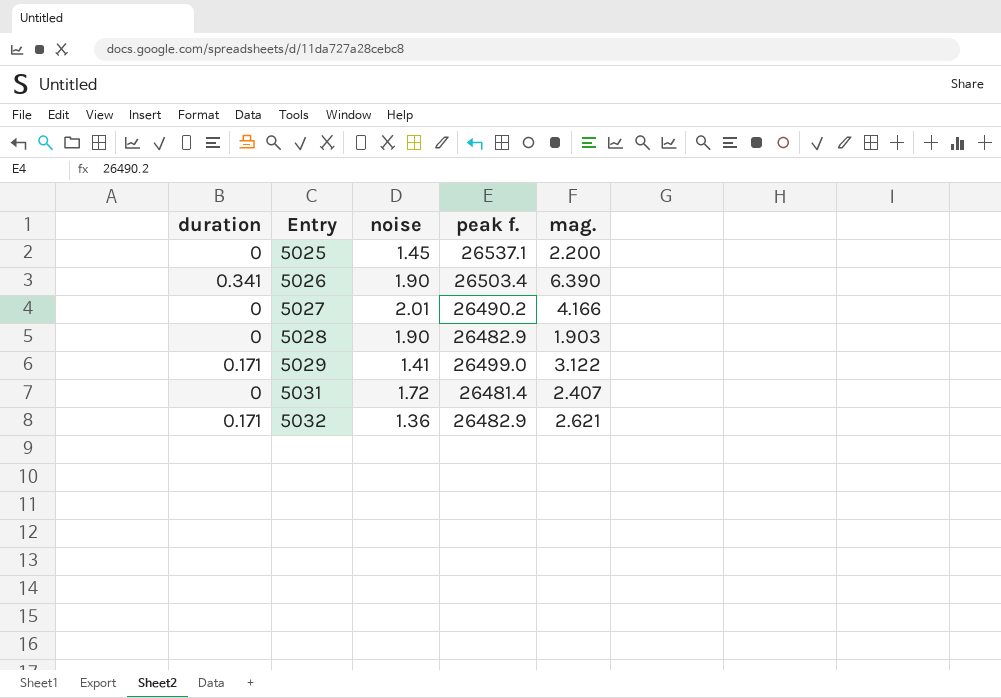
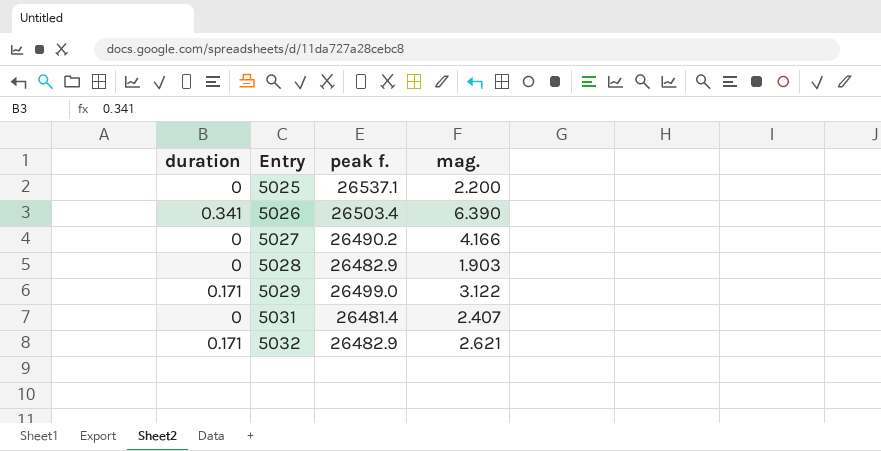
column noise | position: 3 -> none

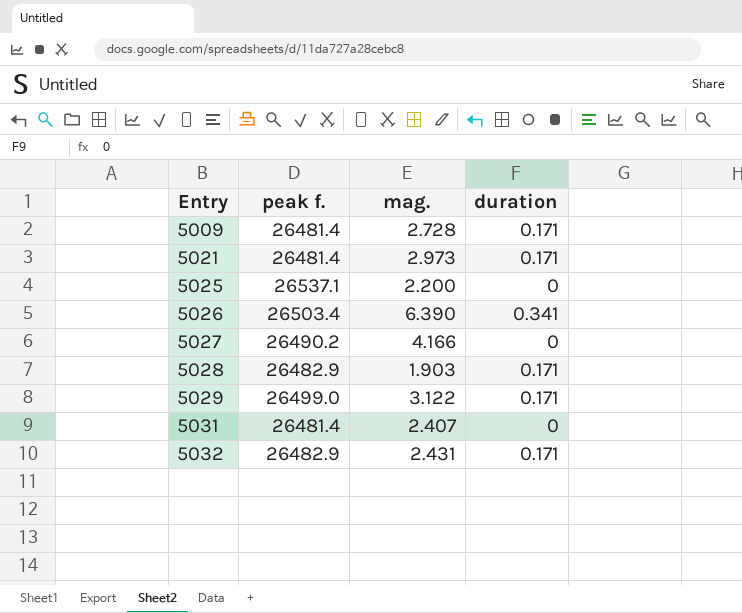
column duration | position: 1 -> 4
row 5009: none -> 26481.4 | 2.728 | 0.171
row 5021: none -> 26481.4 | 2.973 | 0.171
5028 | duration: 0 -> 0.171
5032 | mag.: 2.621 -> 2.431

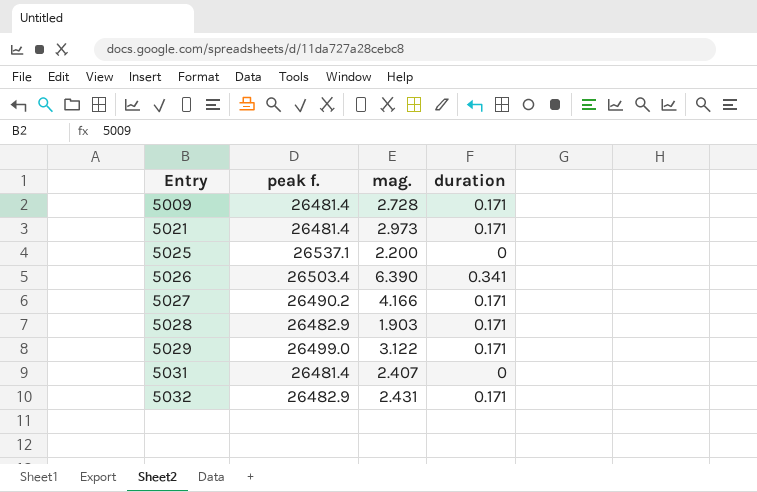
5027 | duration: 0 -> 0.171

